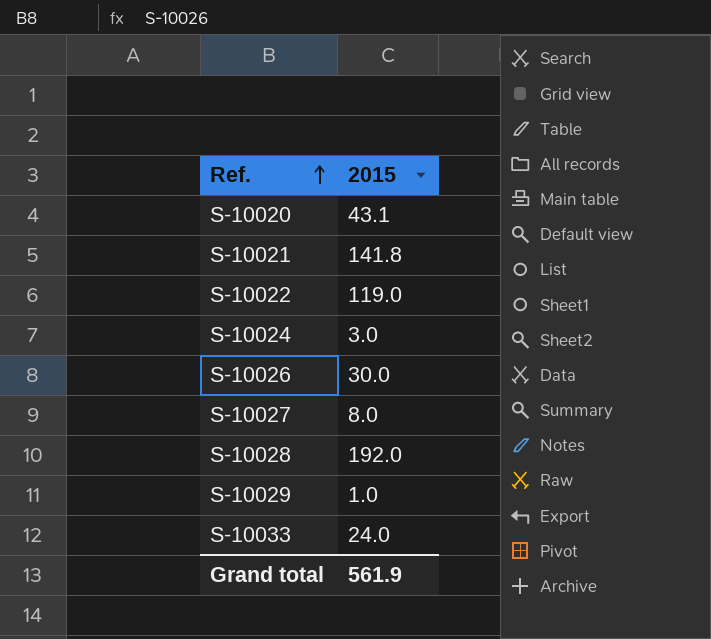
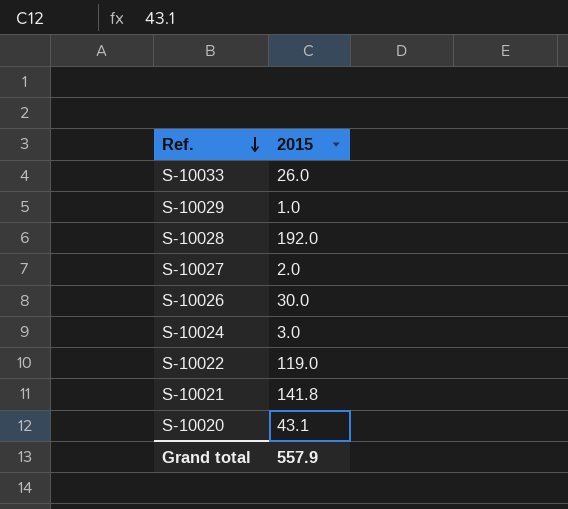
row order: Ref. ascending -> Ref. descending
S-10033 | 2015: 24.0 -> 26.0
S-10027 | 2015: 8.0 -> 2.0
Grand total | 2015: 561.9 -> 557.9

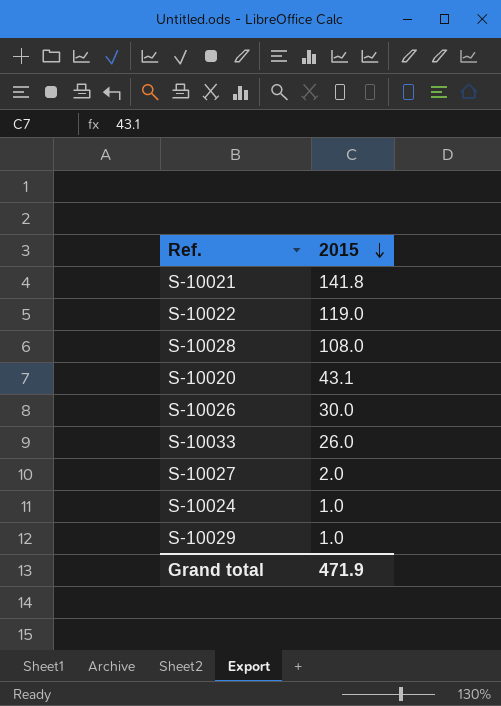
row order: Ref. descending -> 2015 descending
S-10028 | 2015: 192.0 -> 108.0
S-10024 | 2015: 3.0 -> 1.0
Grand total | 2015: 557.9 -> 471.9

